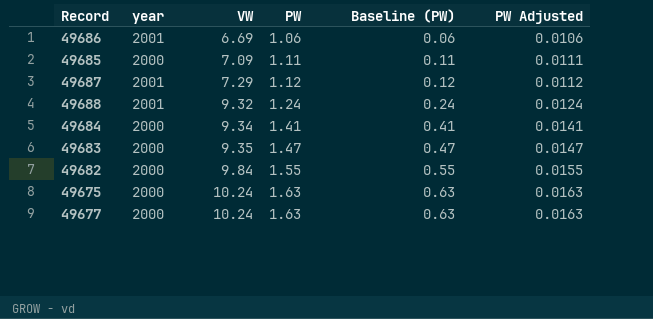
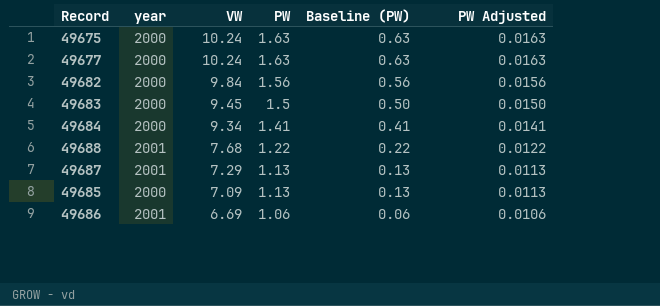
row order: VW ascending -> VW descending
49682 | PW: 1.55 -> 1.56
49682 | Baseline (PW): 0.55 -> 0.56
49682 | PW Adjusted: 0.0155 -> 0.0156
49683 | VW: 9.35 -> 9.45
49683 | PW: 1.47 -> 1.5
49683 | Baseline (PW): 0.47 -> 0.50
49683 | PW Adjusted: 0.0147 -> 0.0150
49688 | VW: 9.32 -> 7.68
49688 | PW: 1.24 -> 1.22
49688 | Baseline (PW): 0.24 -> 0.22
49688 | PW Adjusted: 0.0124 -> 0.0122
49687 | PW: 1.12 -> 1.13
49687 | Baseline (PW): 0.12 -> 0.13
49687 | PW Adjusted: 0.0112 -> 0.0113
49685 | PW: 1.11 -> 1.13
49685 | Baseline (PW): 0.11 -> 0.13
49685 | PW Adjusted: 0.0111 -> 0.0113

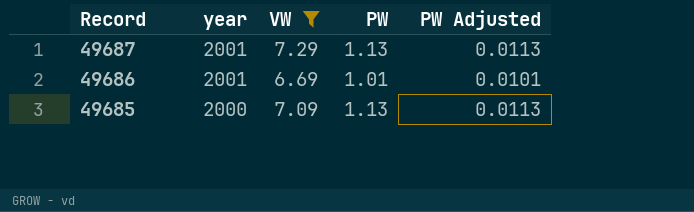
filter: none -> VW <= 7.29
row order: VW descending -> Record descending
column Baseline (PW) | formula: [PW] - 1 -> none
49686 | PW: 1.06 -> 1.01
49686 | PW Adjusted: 0.0106 -> 0.0101

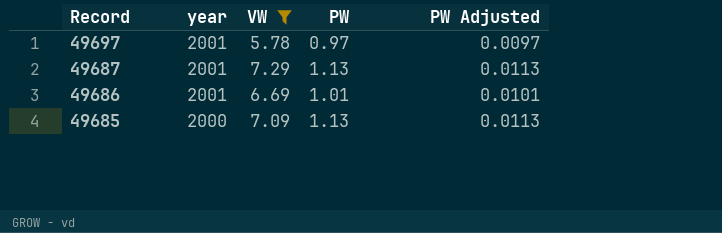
row 49697: none -> 2001 | 5.78 | 0.97 | 0.0097

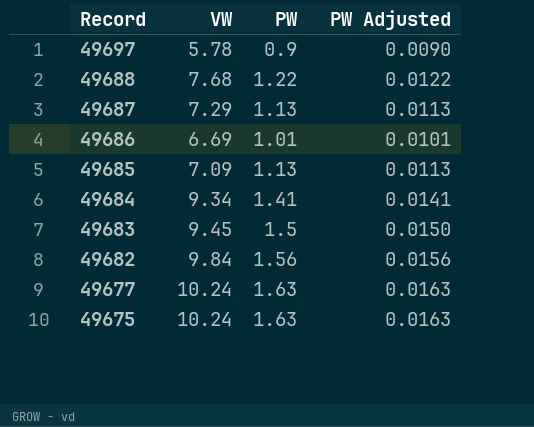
filter: VW <= 7.29 -> none
column year | position: 2 -> none
49697 | PW: 0.97 -> 0.9
49697 | PW Adjusted: 0.0097 -> 0.0090

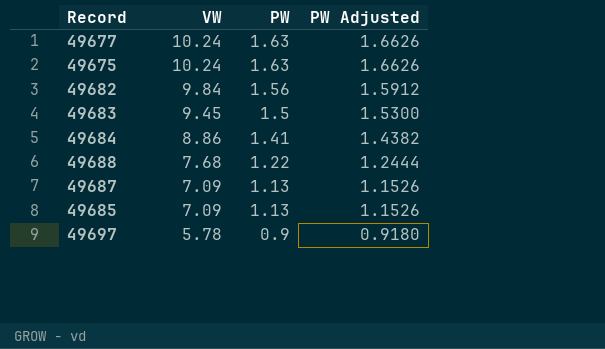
row order: Record descending -> VW descending
column PW Adjusted | formula: [PW] * 0.01 -> [PW] * 1.02
row 49686: 6.69 | 1.01 | 0.0101 -> none
49684 | VW: 9.34 -> 8.86
49687 | VW: 7.29 -> 7.09

